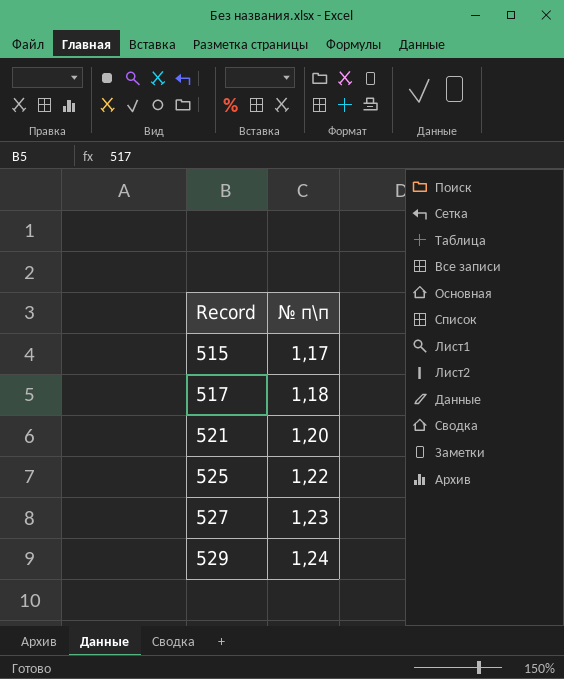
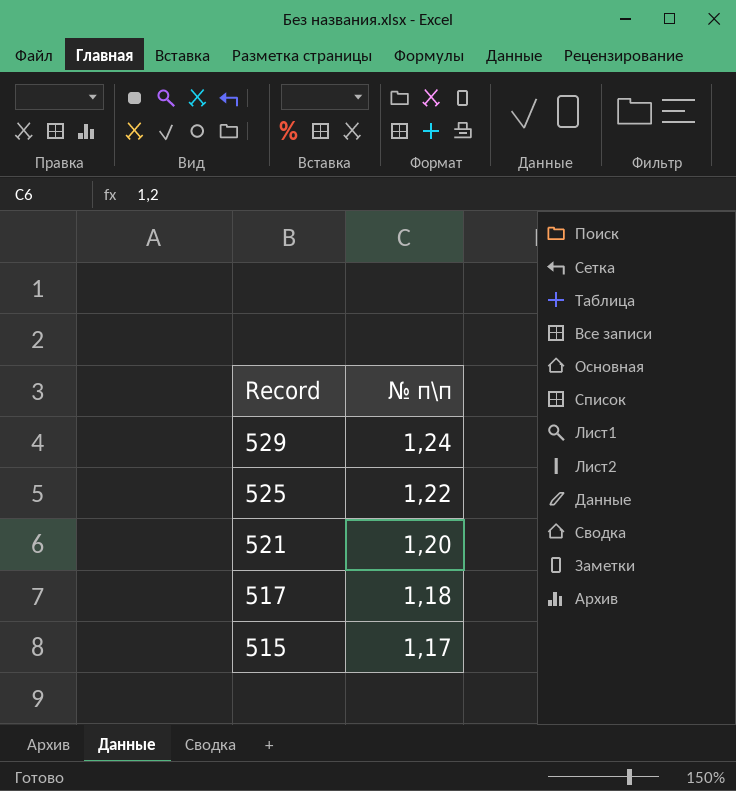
row order: Record ascending -> Record descending
row 527: 1,23 -> none

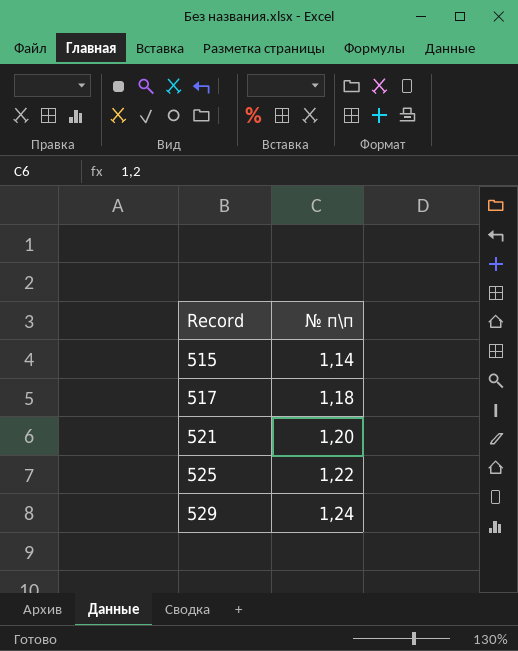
row order: Record descending -> Record ascending
515 | № п\п: 1,17 -> 1,14

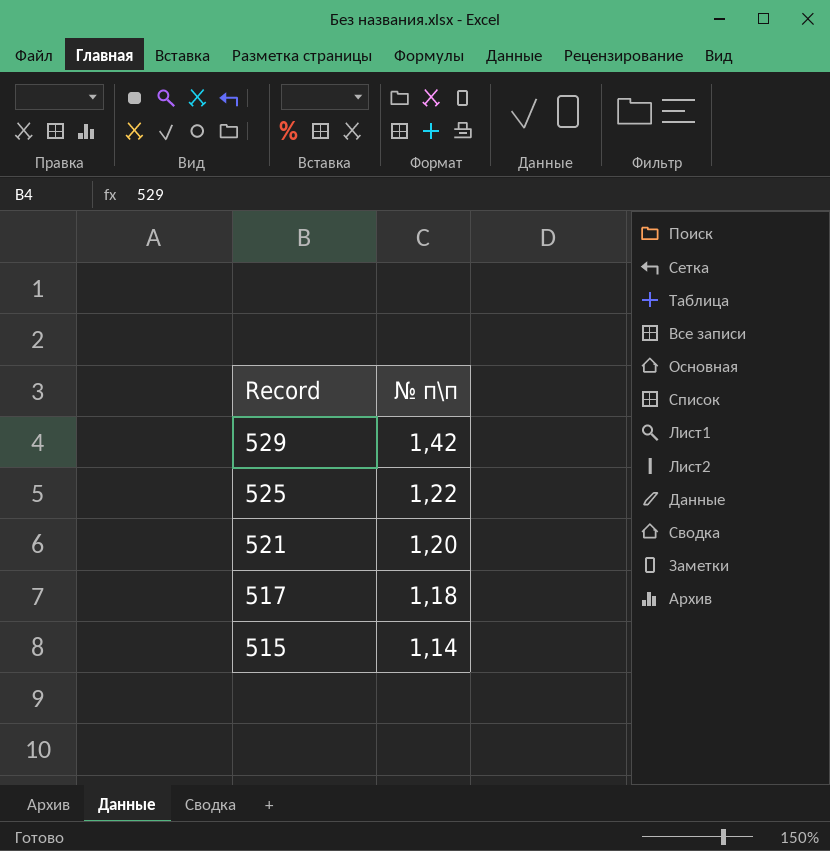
row order: Record ascending -> Record descending
529 | № п\п: 1,24 -> 1,42

